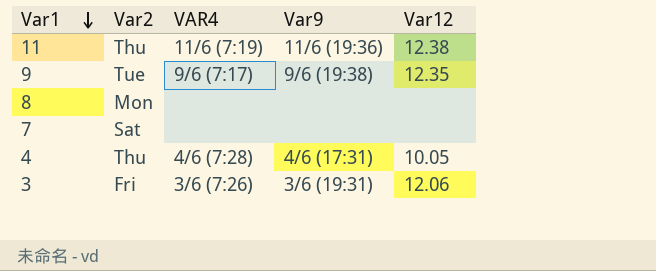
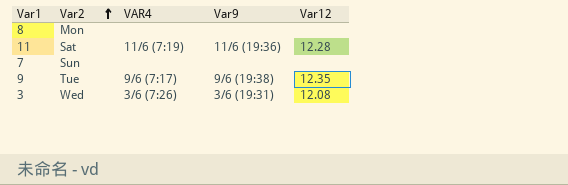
row order: Var1 descending -> Var2 ascending
row 4: Thu | 4/6 (7:28) | 4/6 (17:31) | 10.05 -> none
11 | Var2: Thu -> Sat
11 | Var12: 12.38 -> 12.28
7 | Var2: Sat -> Sun
3 | Var2: Fri -> Wed
3 | Var12: 12.06 -> 12.08

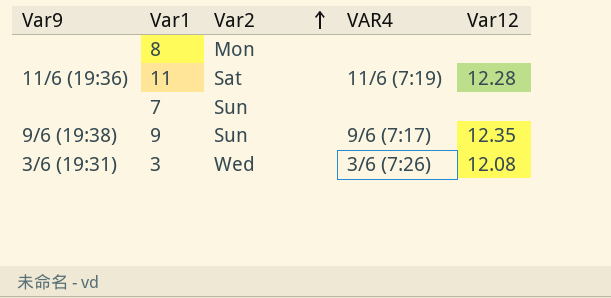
column Var9 | position: 4 -> 1
9 | Var2: Tue -> Sun

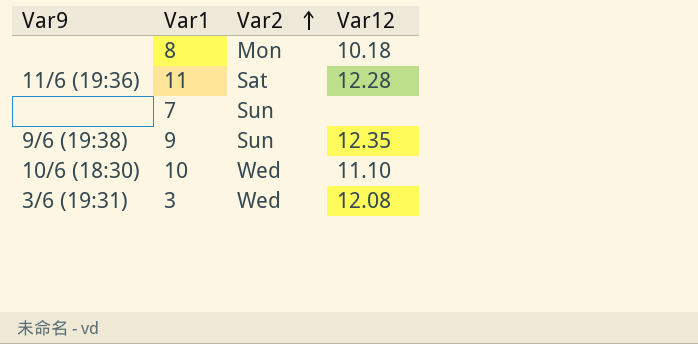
column VAR4 | position: 4 -> none
8 | Var12: none -> 10.18
row 10: none -> 10/6 (18:30) | Wed | 11.10

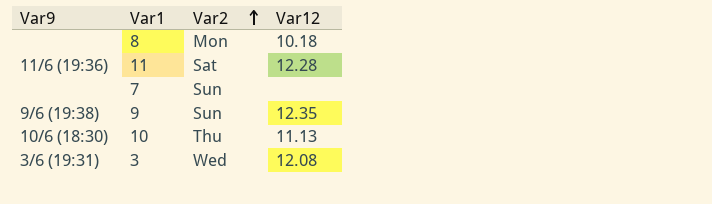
10 | Var2: Wed -> Thu
10 | Var12: 11.10 -> 11.13

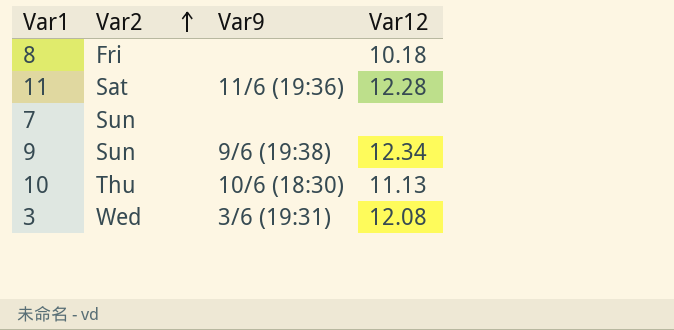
column Var9 | position: 1 -> 3
8 | Var2: Mon -> Fri
9 | Var12: 12.35 -> 12.34

